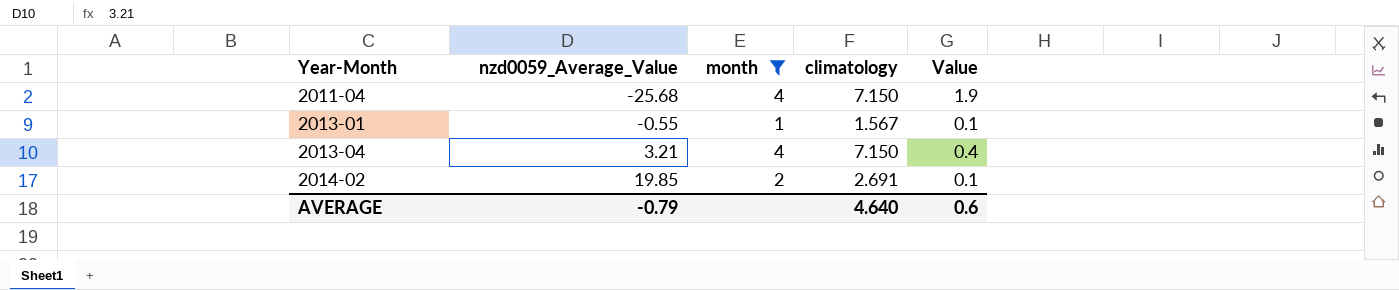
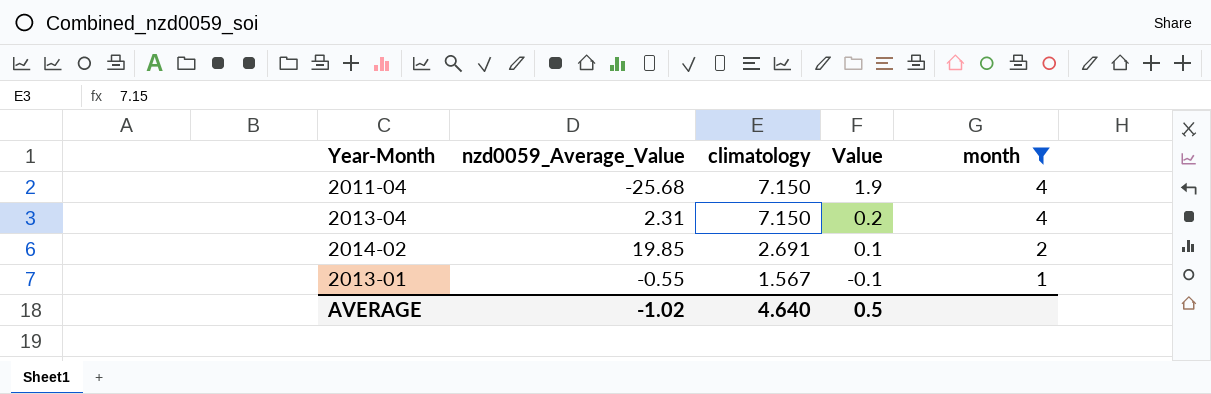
row order: Year-Month ascending -> climatology descending
column month | position: 3 -> 5
2013-04 | nzd0059_Average_Value: 3.21 -> 2.31
2013-04 | Value: 0.4 -> 0.2
2013-01 | Value: 0.1 -> -0.1
AVERAGE | nzd0059_Average_Value: -0.79 -> -1.02
AVERAGE | Value: 0.6 -> 0.5

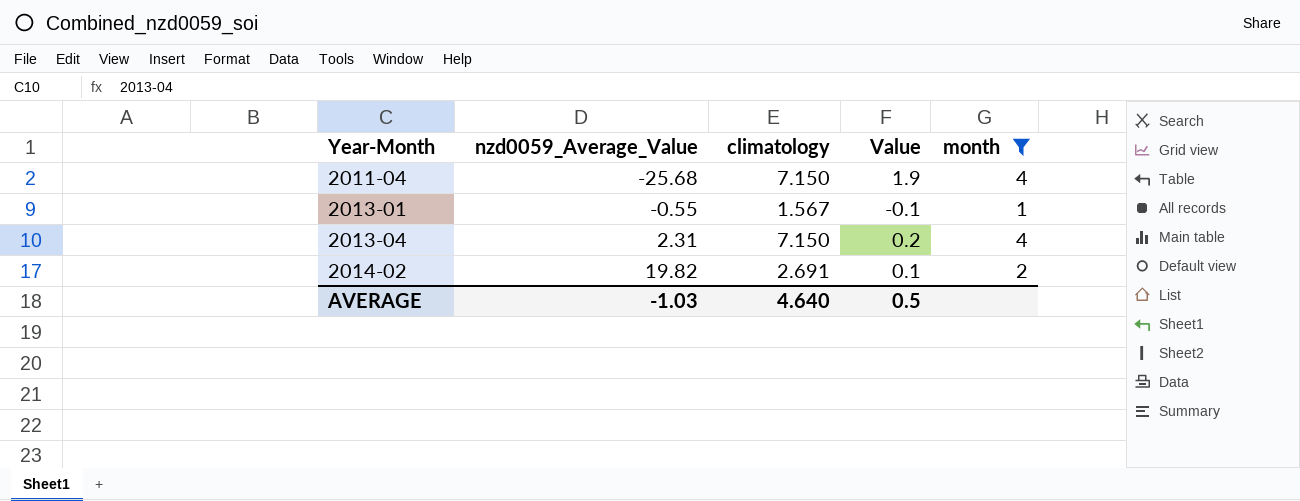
row order: climatology descending -> Year-Month ascending
2014-02 | nzd0059_Average_Value: 19.85 -> 19.82
AVERAGE | nzd0059_Average_Value: -1.02 -> -1.03

